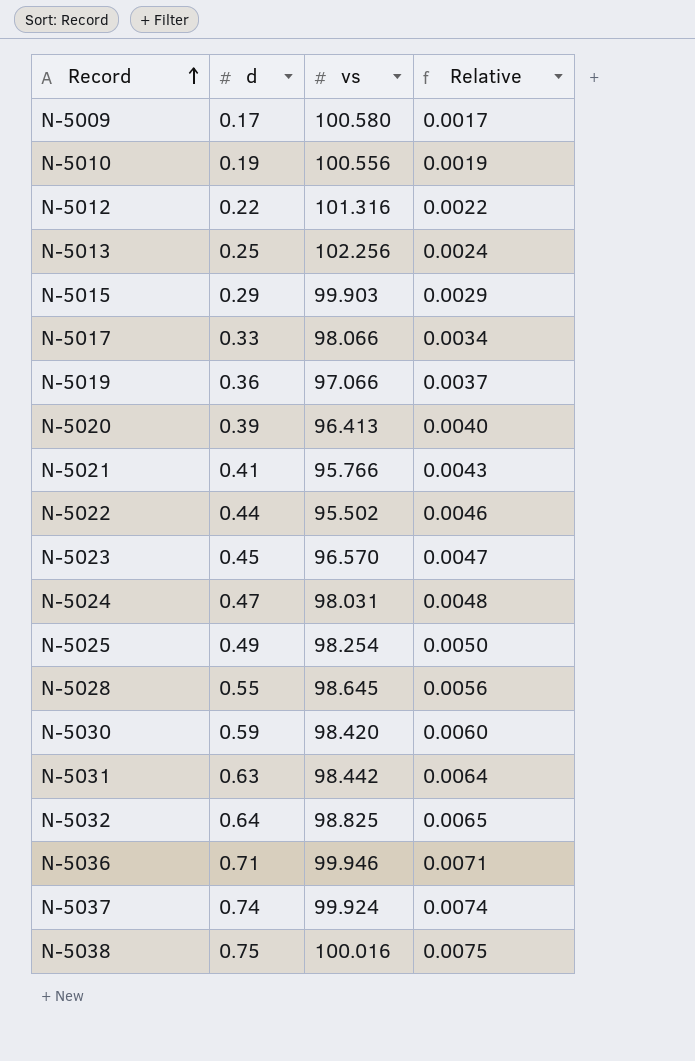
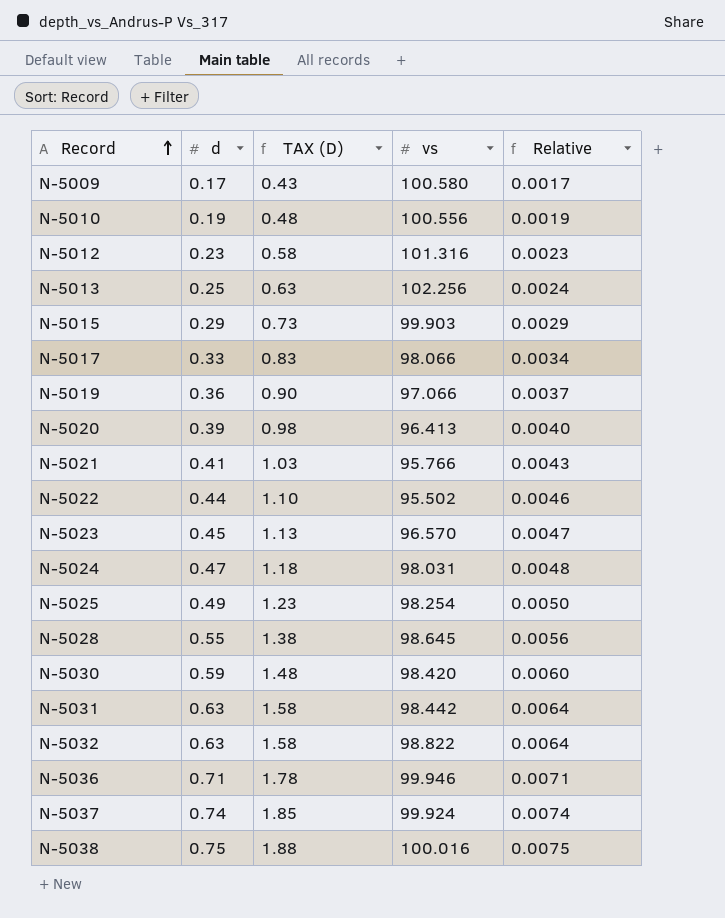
column TAX (D) | formula: none -> [d] * 2.5
N-5012 | d: 0.22 -> 0.23
N-5012 | Relative: 0.0022 -> 0.0023
N-5032 | d: 0.64 -> 0.63
N-5032 | vs: 98.825 -> 98.822
N-5032 | Relative: 0.0065 -> 0.0064

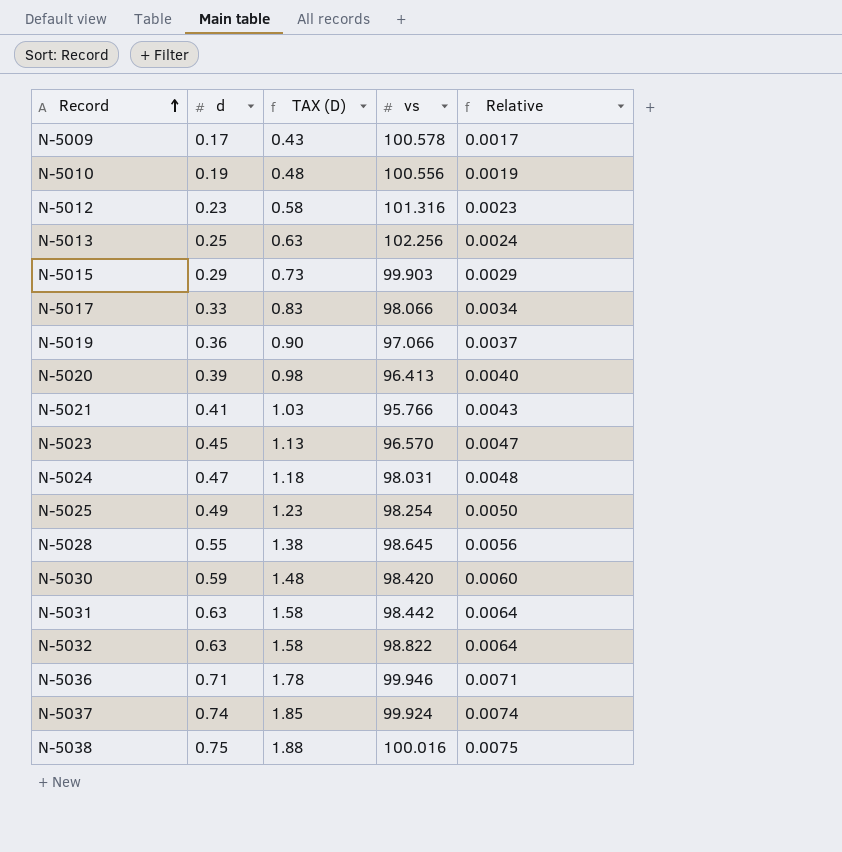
row N-5022: 0.44 | 1.10 | 95.502 | 0.0046 -> none
N-5009 | vs: 100.580 -> 100.578

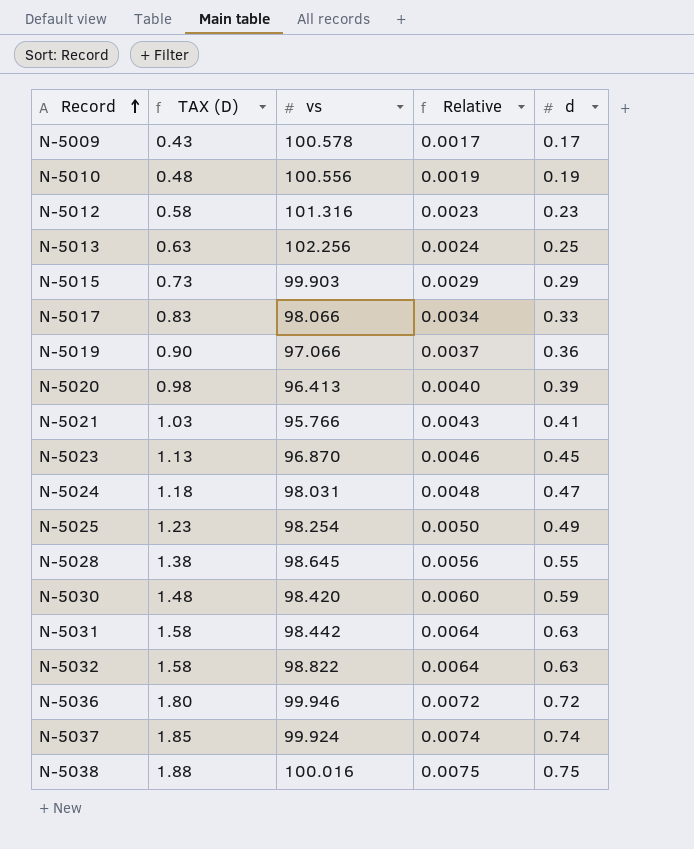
column d | position: 2 -> 5
N-5023 | vs: 96.570 -> 96.870
N-5023 | Relative: 0.0047 -> 0.0046
N-5036 | TAX (D): 1.78 -> 1.80
N-5036 | Relative: 0.0071 -> 0.0072
N-5036 | d: 0.71 -> 0.72

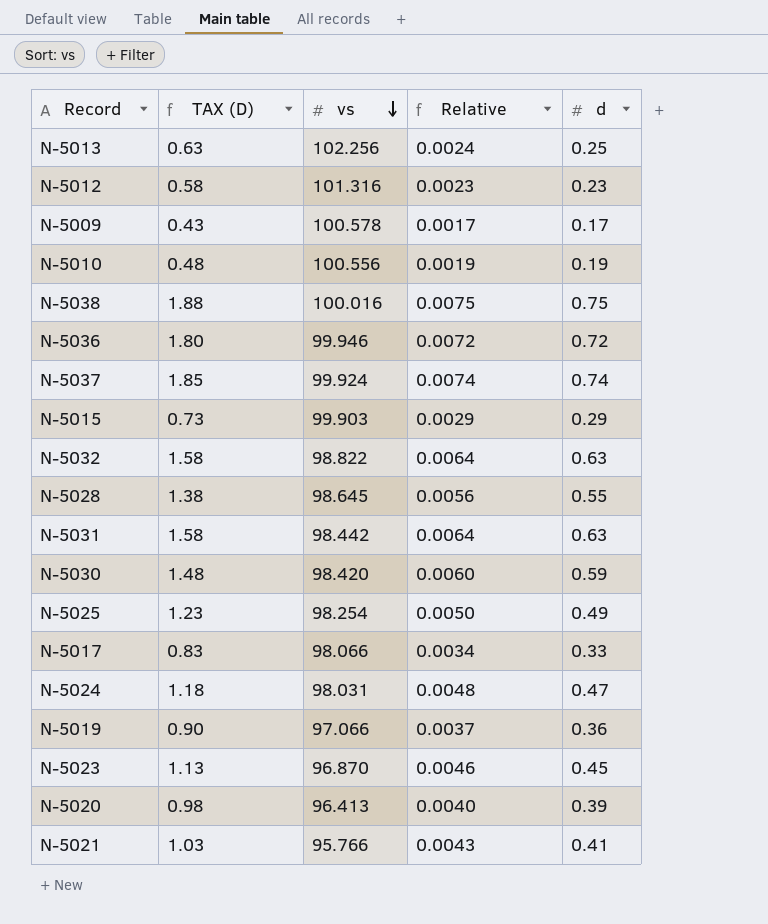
row order: Record ascending -> vs descending

